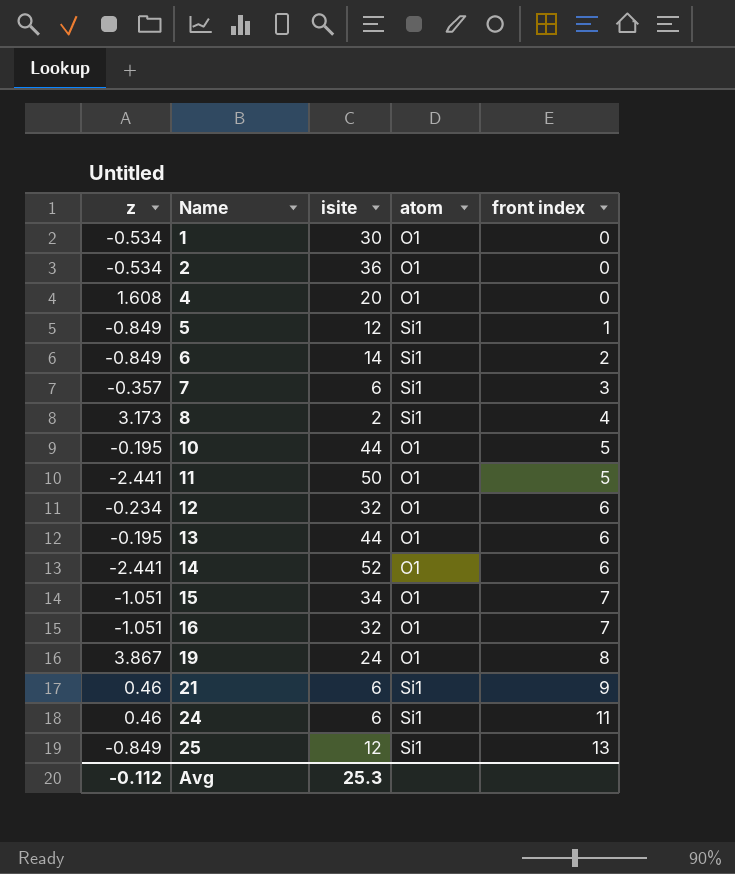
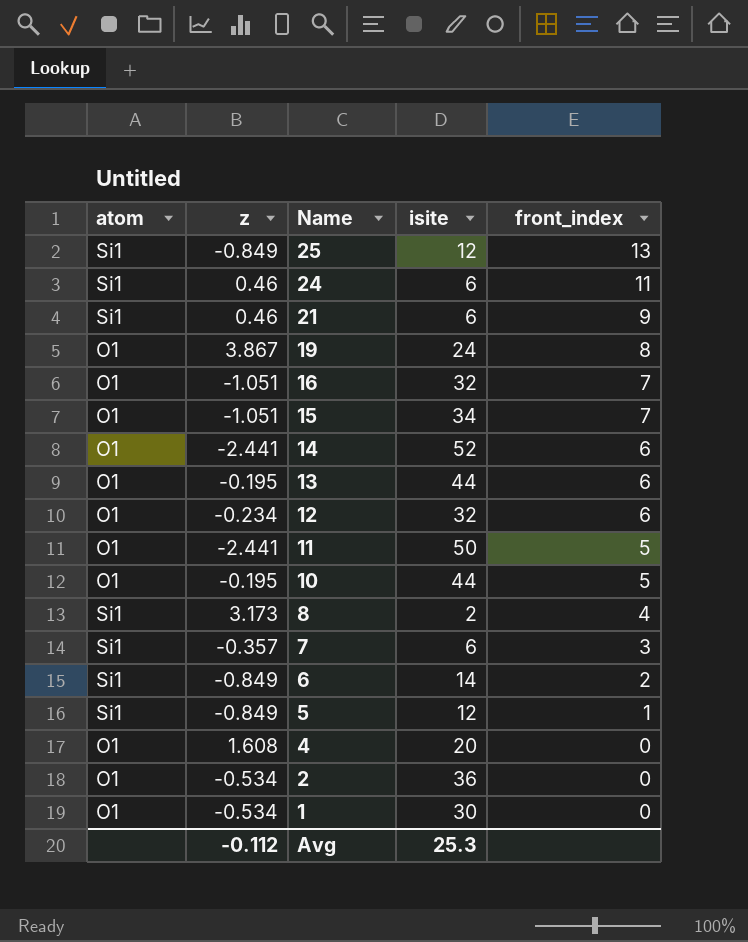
row order: Name ascending -> Name descending
column atom | position: 4 -> 1
column name: front index -> front_index

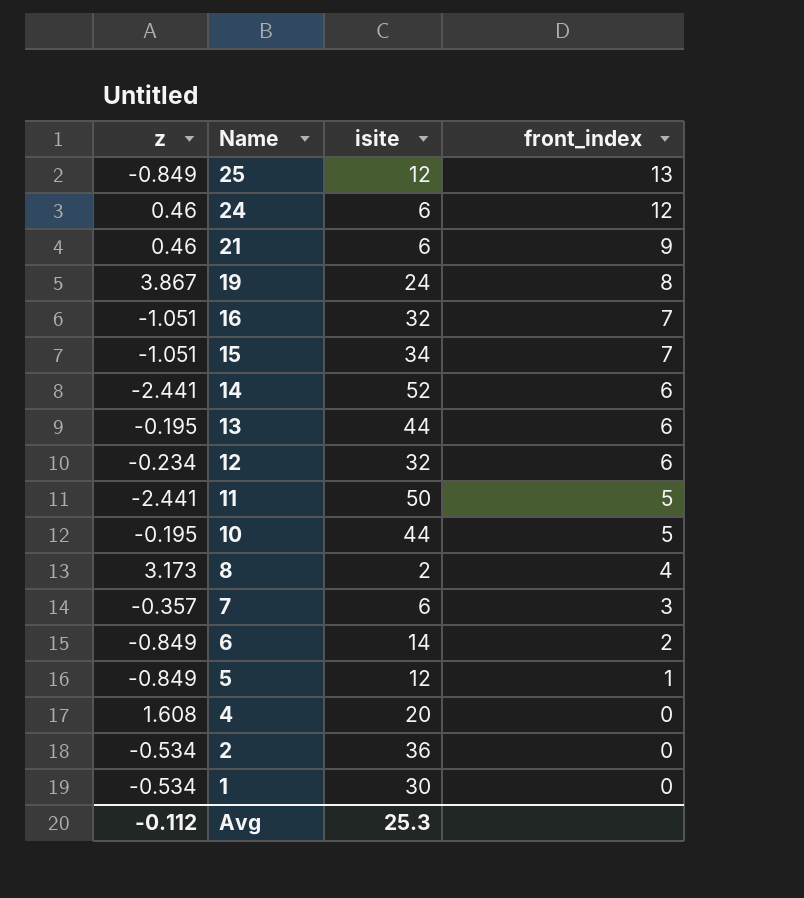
column atom | position: 1 -> none
24 | front_index: 11 -> 12

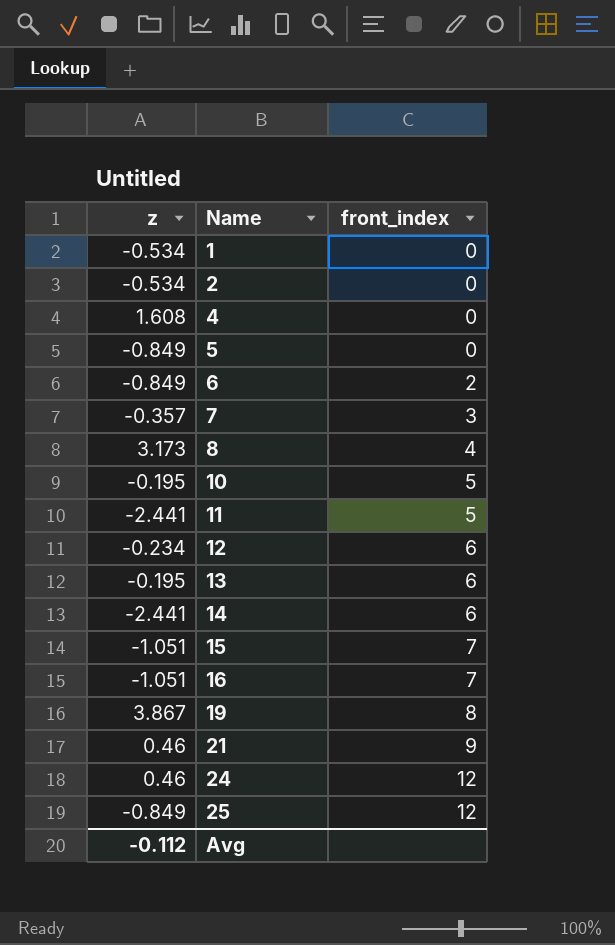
row order: Name descending -> Name ascending
column isite | position: 3 -> none
5 | front_index: 1 -> 0
25 | front_index: 13 -> 12

